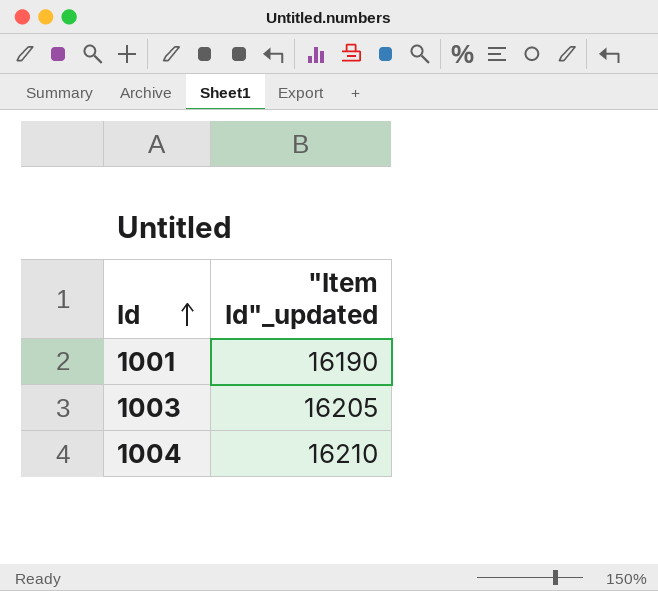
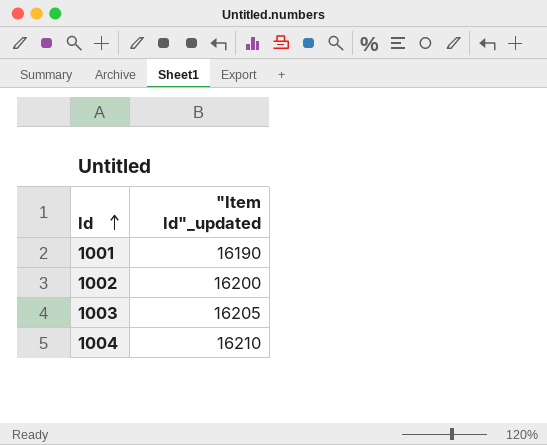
row 1002: none -> 16200

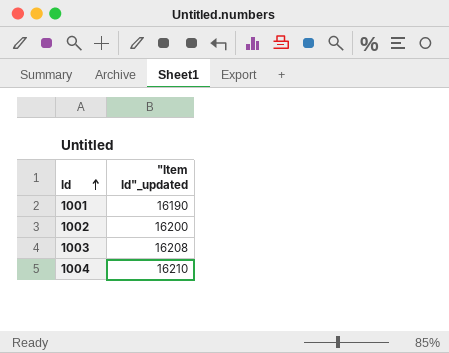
1003 | "Item Id"_updated: 16205 -> 16208

